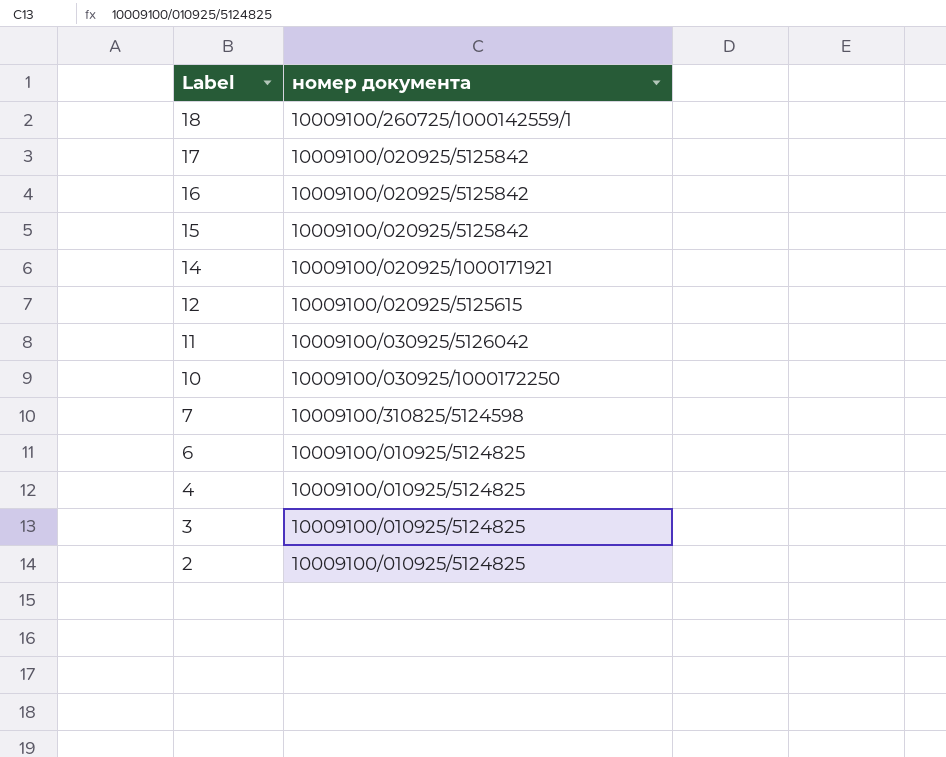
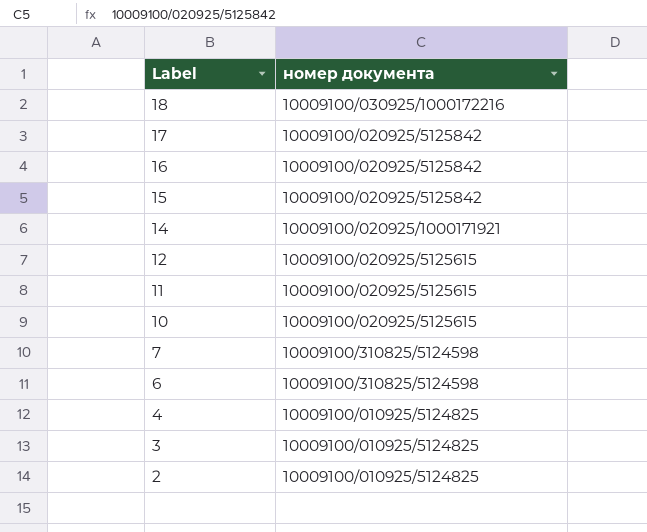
18 | номер документа: 10009100/260725/1000142559/1 -> 10009100/030925/1000172216
11 | номер документа: 10009100/030925/5126042 -> 10009100/020925/5125615
10 | номер документа: 10009100/030925/1000172250 -> 10009100/020925/5125615
6 | номер документа: 10009100/010925/5124825 -> 10009100/310825/5124598

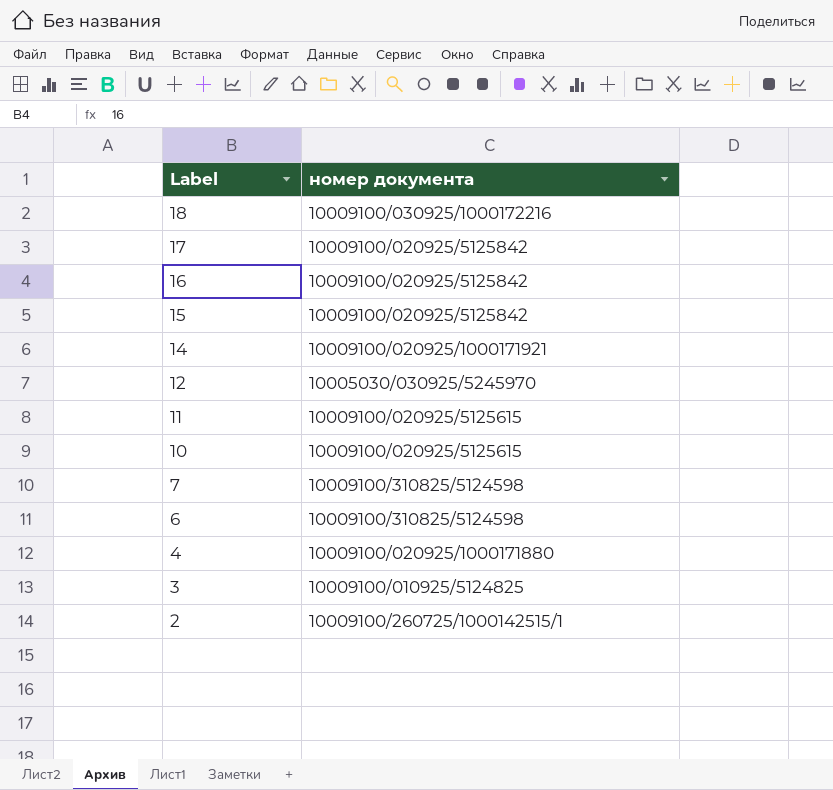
12 | номер документа: 10009100/020925/5125615 -> 10005030/030925/5245970
4 | номер документа: 10009100/010925/5124825 -> 10009100/020925/1000171880
2 | номер документа: 10009100/010925/5124825 -> 10009100/260725/1000142515/1

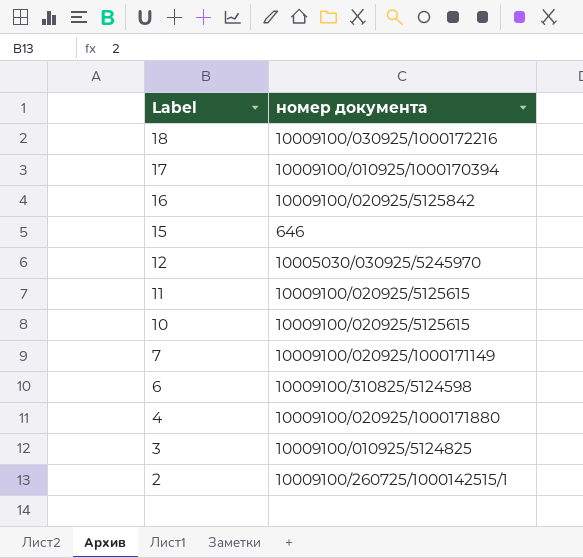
row 14: 10009100/020925/1000171921 -> none
17 | номер документа: 10009100/020925/5125842 -> 10009100/010925/1000170394
15 | номер документа: 10009100/020925/5125842 -> 646
7 | номер документа: 10009100/310825/5124598 -> 10009100/020925/1000171149

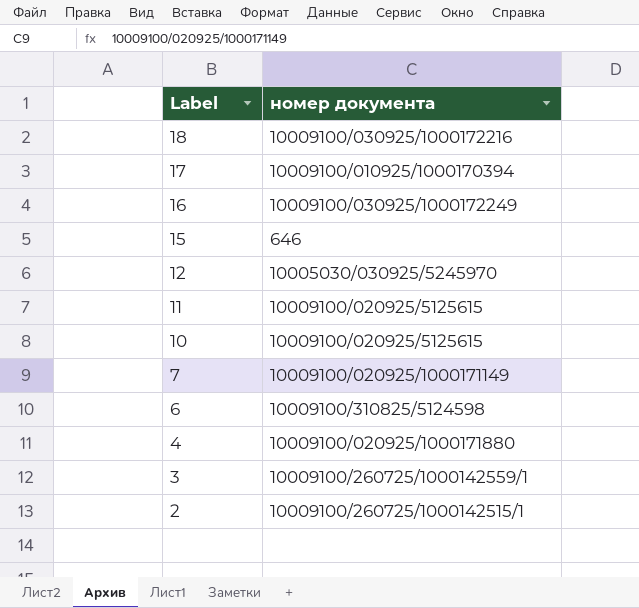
16 | номер документа: 10009100/020925/5125842 -> 10009100/030925/1000172249
3 | номер документа: 10009100/010925/5124825 -> 10009100/260725/1000142559/1

